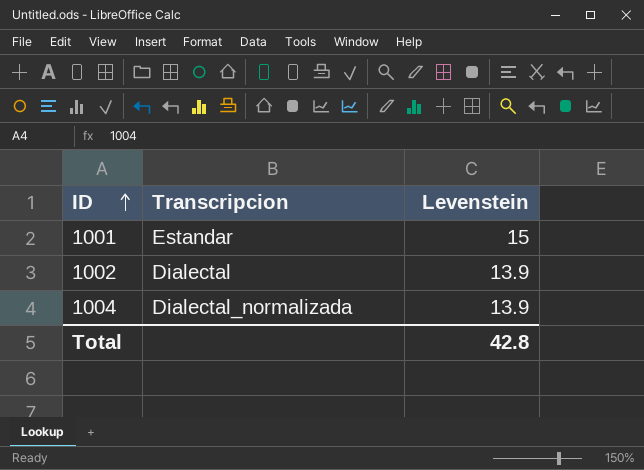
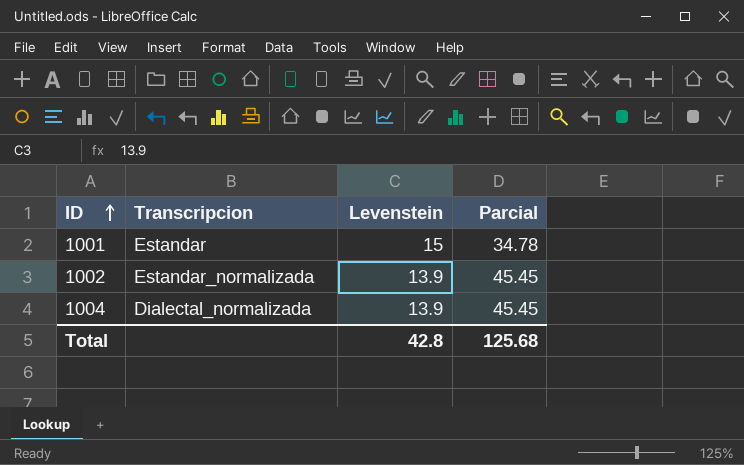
column Parcial | position: none -> 4
1002 | Transcripcion: Dialectal -> Estandar_normalizada

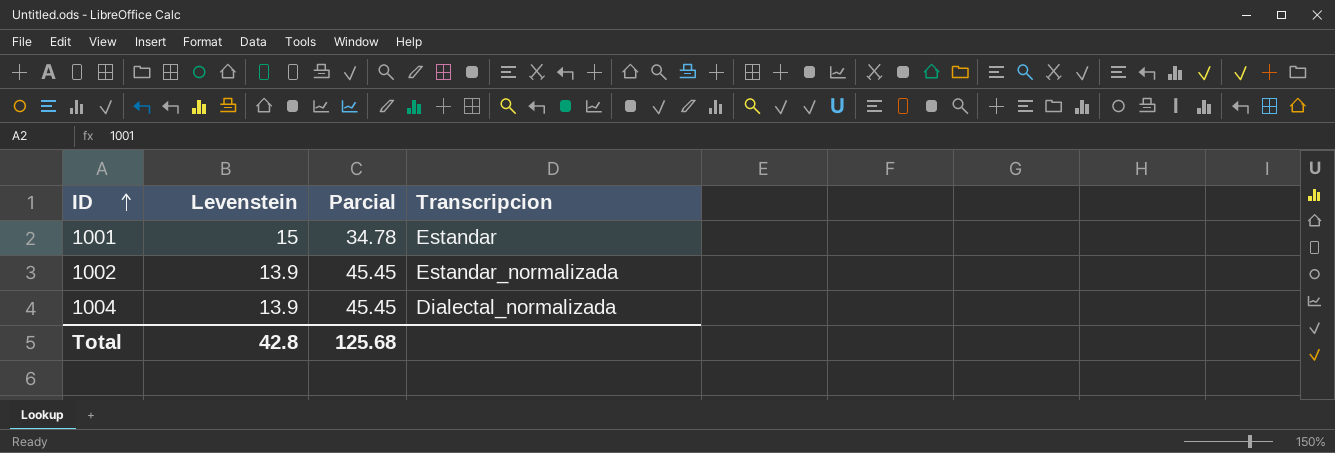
column Transcripcion | position: 2 -> 4

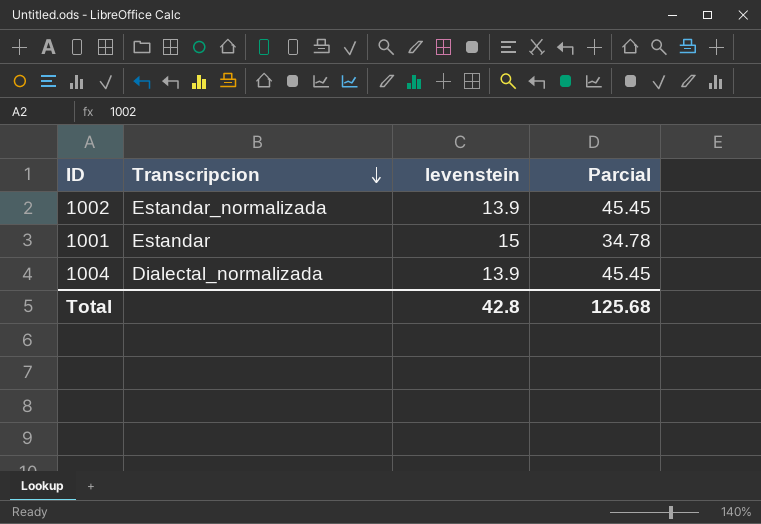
row order: ID ascending -> Transcripcion descending
column Transcripcion | position: 4 -> 2
column name: Levenstein -> levenstein

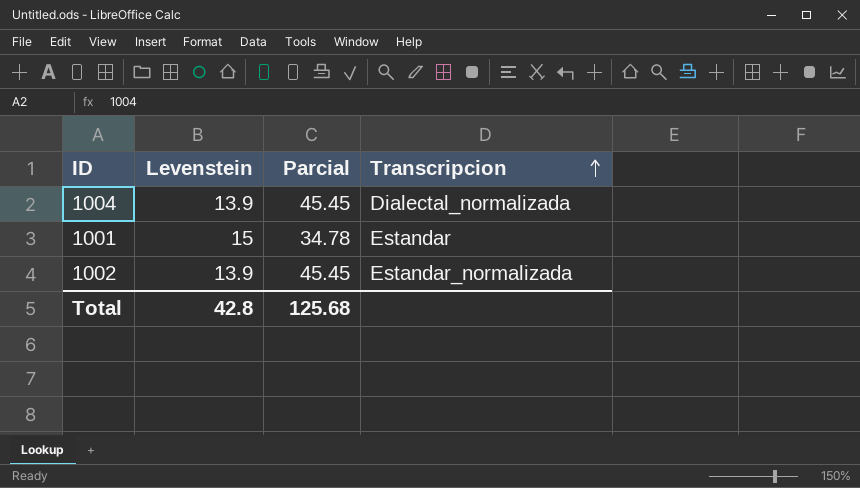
row order: Transcripcion descending -> Transcripcion ascending
column name: levenstein -> Levenstein
column Transcripcion | position: 2 -> 4

